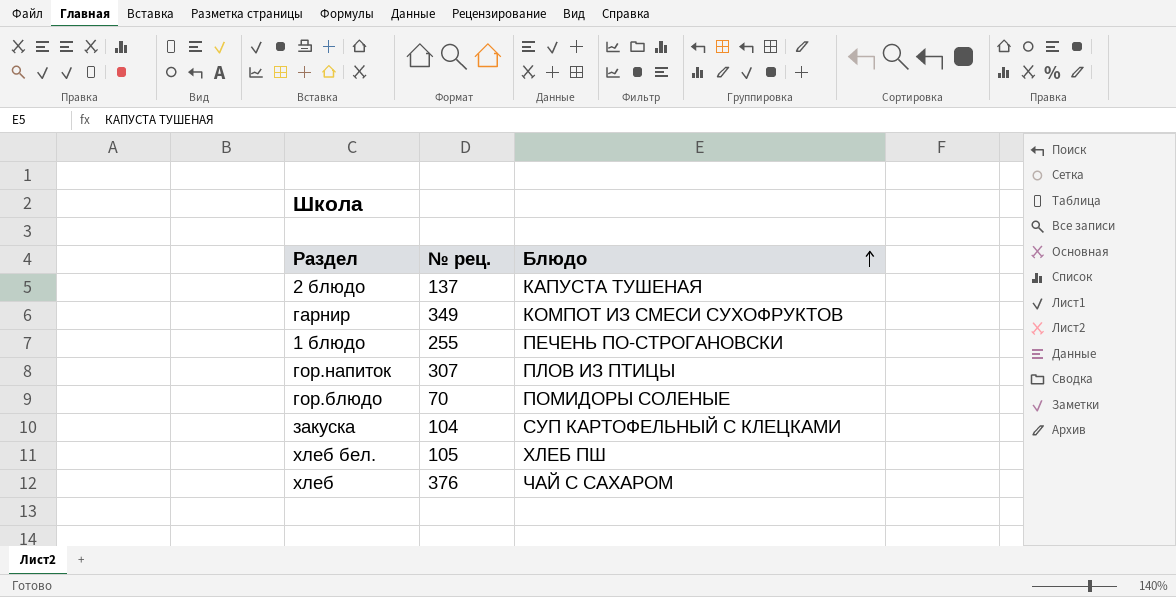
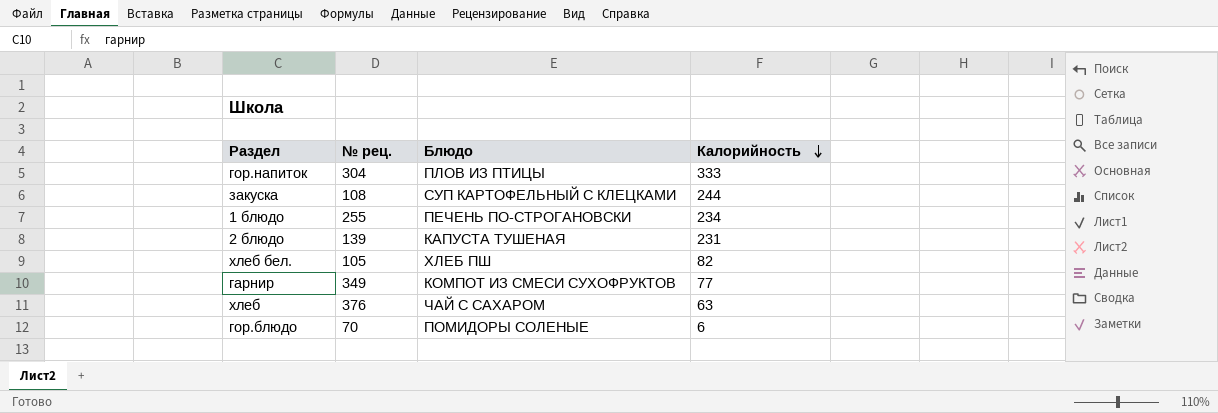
row order: Блюдо ascending -> Калорийность descending
column Калорийность | position: none -> 4
гор.напиток | № рец.: 307 -> 304
закуска | № рец.: 104 -> 108
2 блюдо | № рец.: 137 -> 139

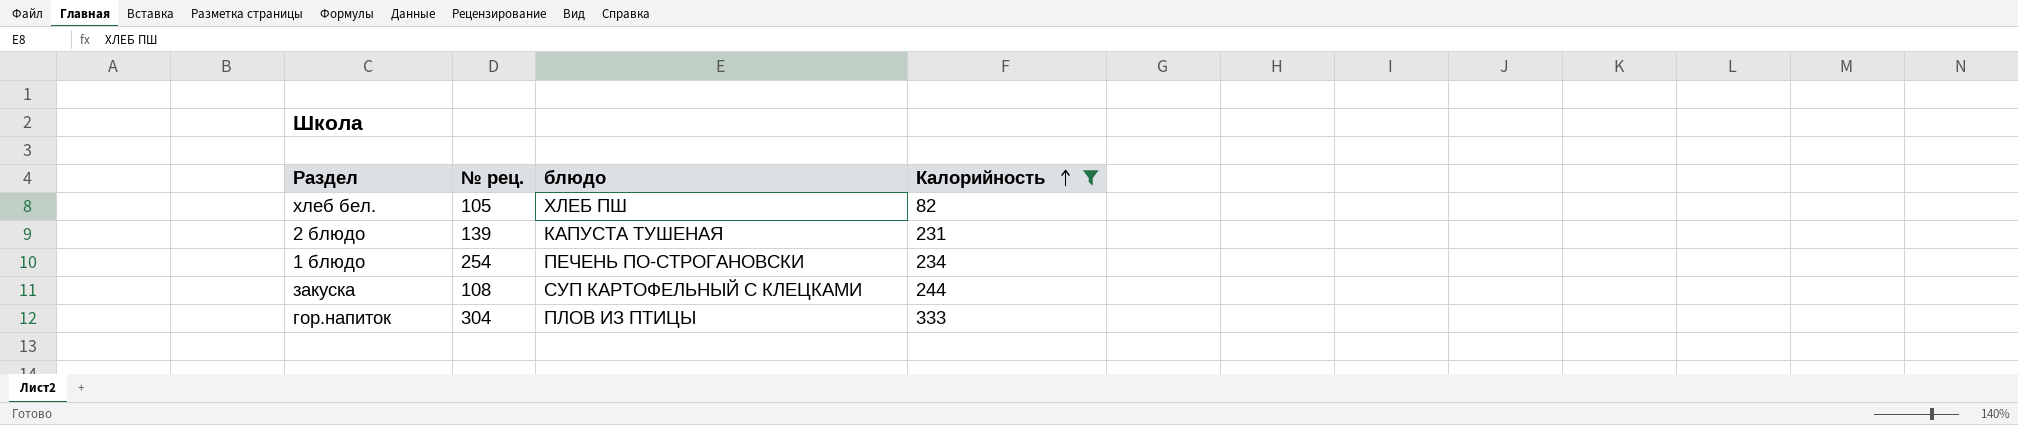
filter: none -> Калорийность >= 82
row order: Калорийность descending -> Калорийность ascending
column name: Блюдо -> блюдо
1 блюдо | № рец.: 255 -> 254

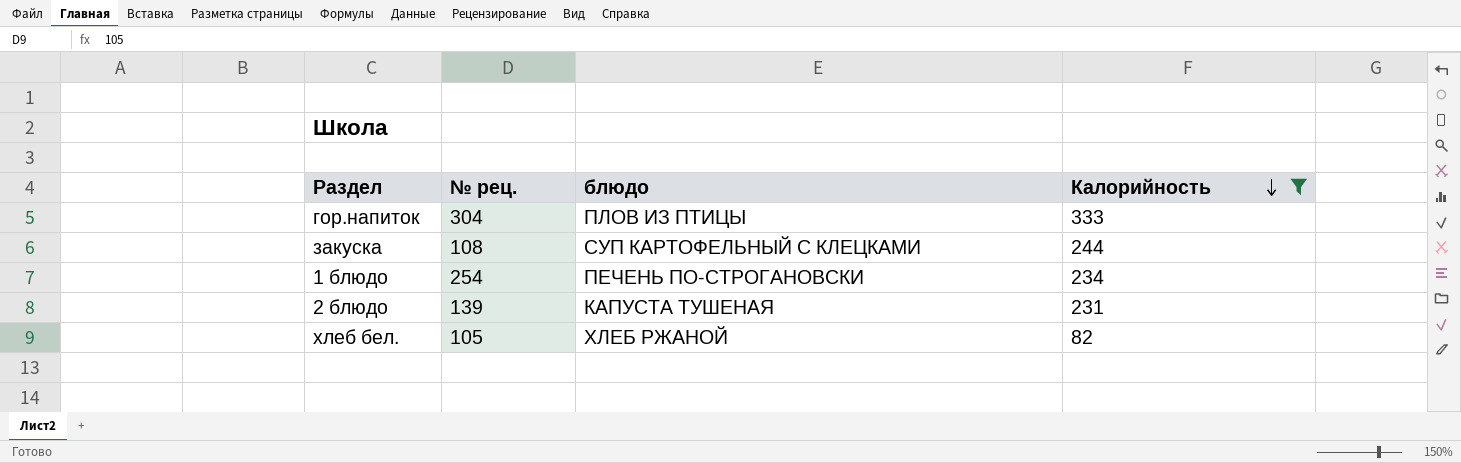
row order: Калорийность ascending -> Калорийность descending
хлеб бел. | блюдо: ХЛЕБ ПШ -> ХЛЕБ РЖАНОЙ

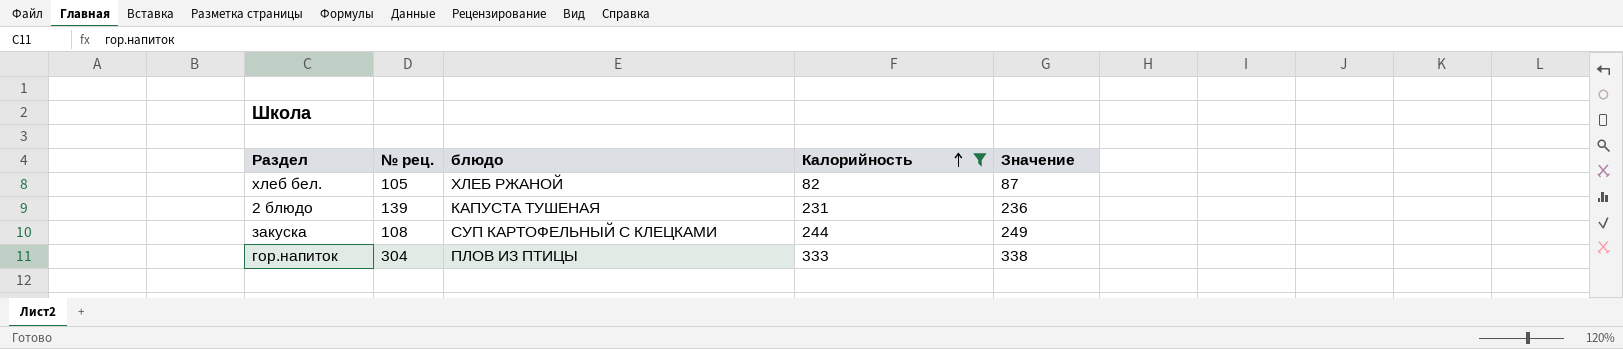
row order: Калорийность descending -> Калорийность ascending
column Значение | formula: none -> [Калорийность] + 5
row 1 блюдо: 254 | ПЕЧЕНЬ ПО-СТРОГАНОВСКИ | 234 -> none

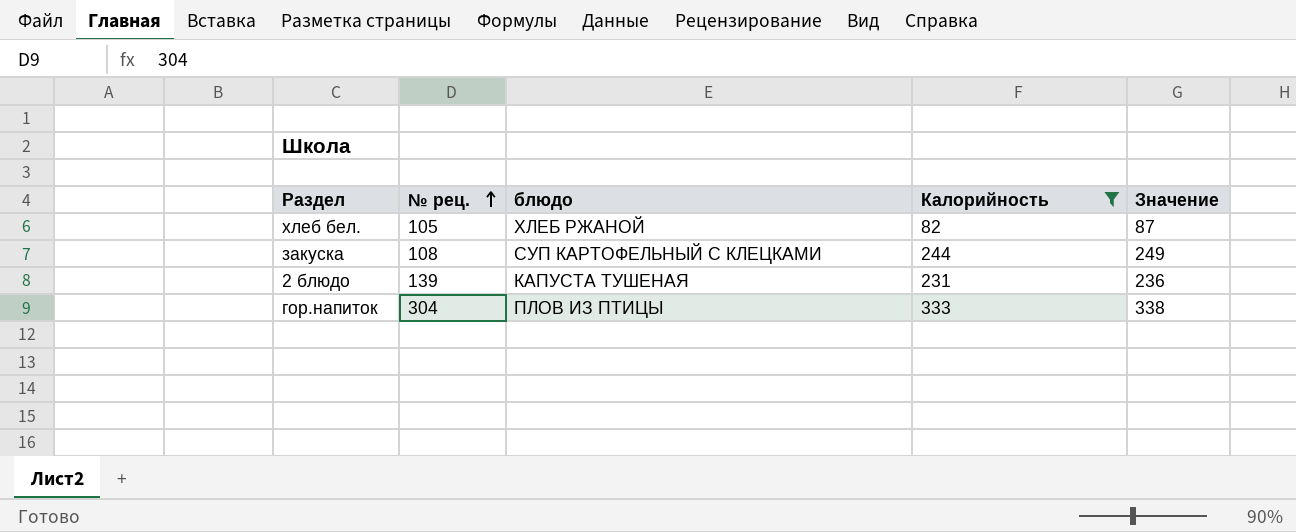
row order: Калорийность ascending -> № рец. ascending

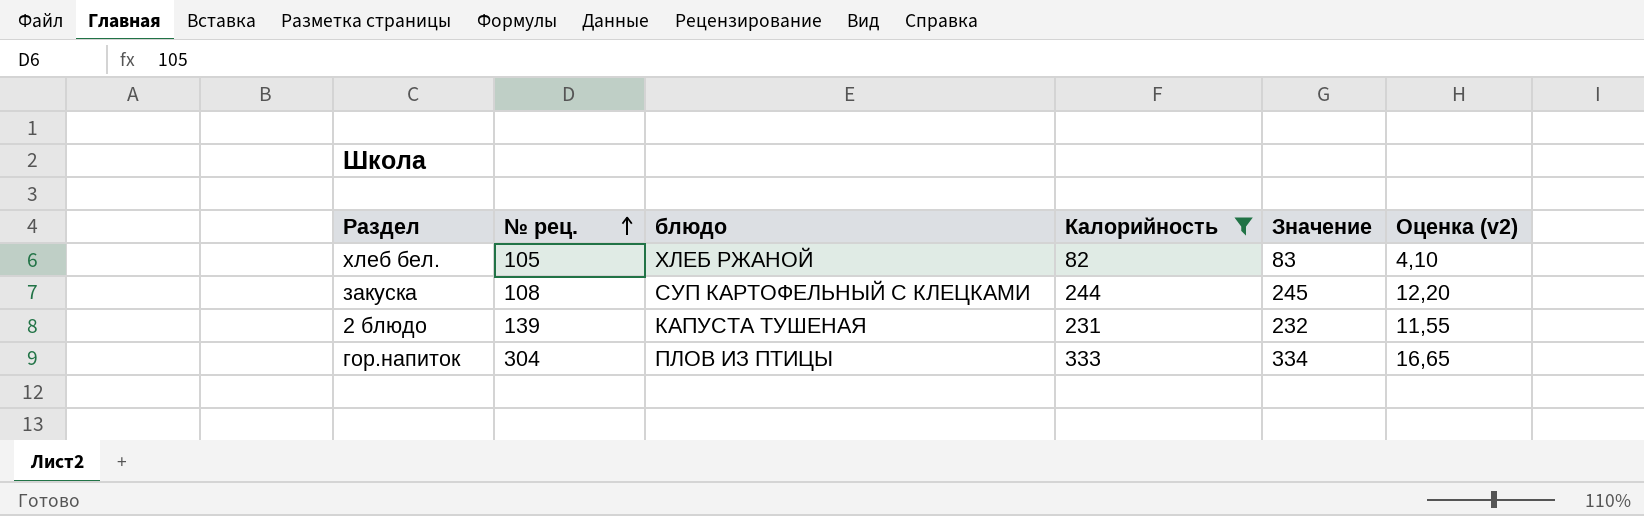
column Значение | formula: [Калорийность] + 5 -> [Калорийность] + 1
column Оценка (v2) | formula: none -> [Калорийность] * 0,05

